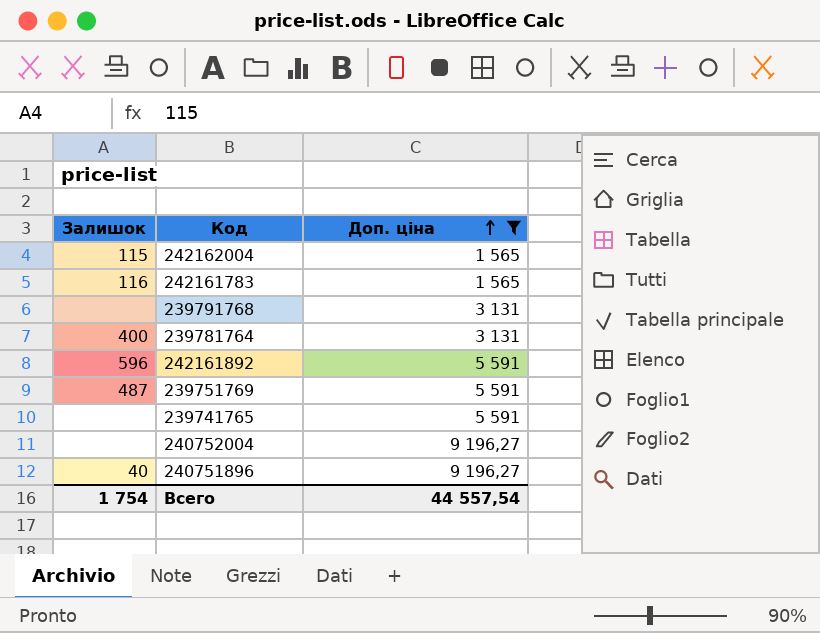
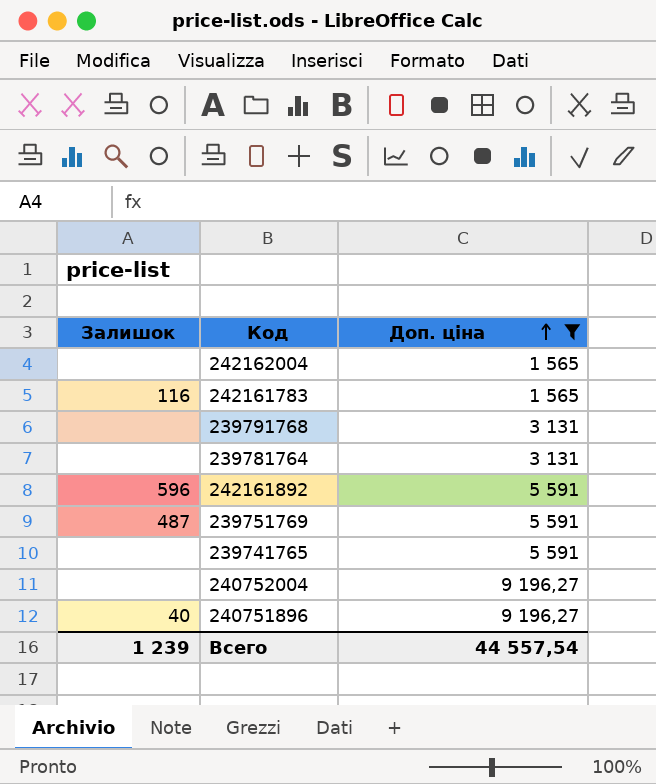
242162004 | Залишок: 115 -> none
239781764 | Залишок: 400 -> none
Всего | Залишок: 1 754 -> 1 239

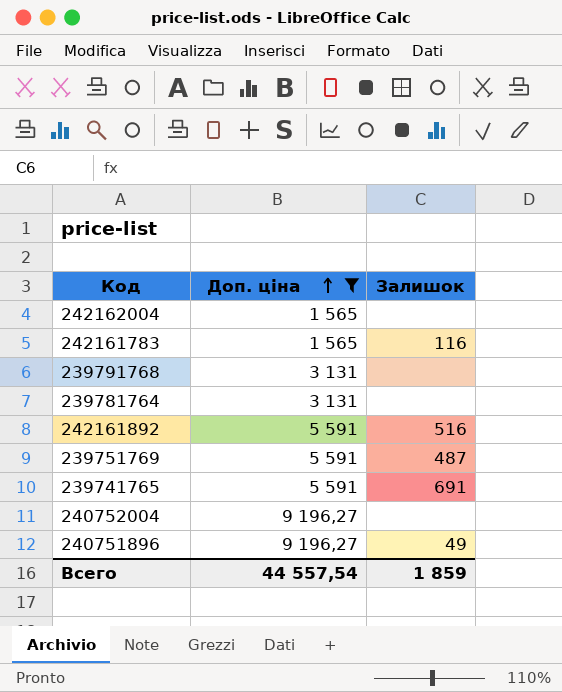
column Залишок | position: 1 -> 3
242161892 | Залишок: 596 -> 516
239741765 | Залишок: none -> 691
240751896 | Залишок: 40 -> 49
Всего | Залишок: 1 239 -> 1 859

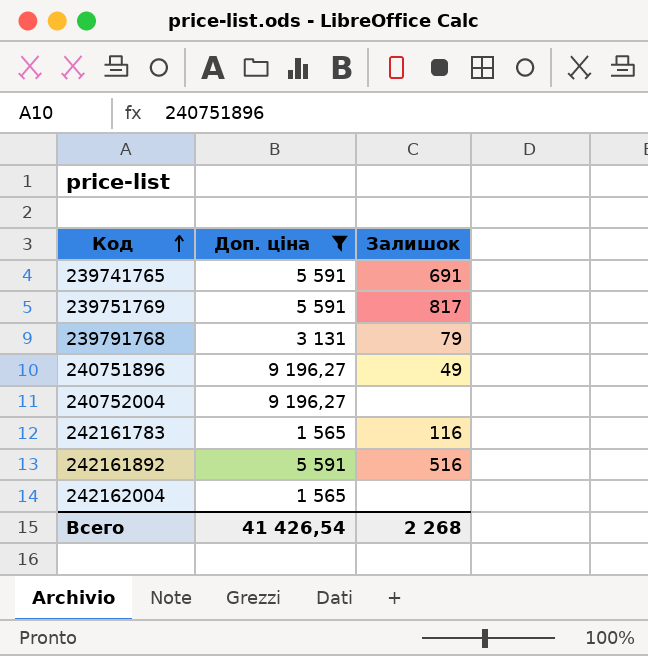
row order: Доп. ціна ascending -> Код ascending
row 239781764: 3 131 | none -> none
239751769 | Залишок: 487 -> 817
239791768 | Залишок: none -> 79
Всего | Доп. ціна: 44 557,54 -> 41 426,54
Всего | Залишок: 1 859 -> 2 268

